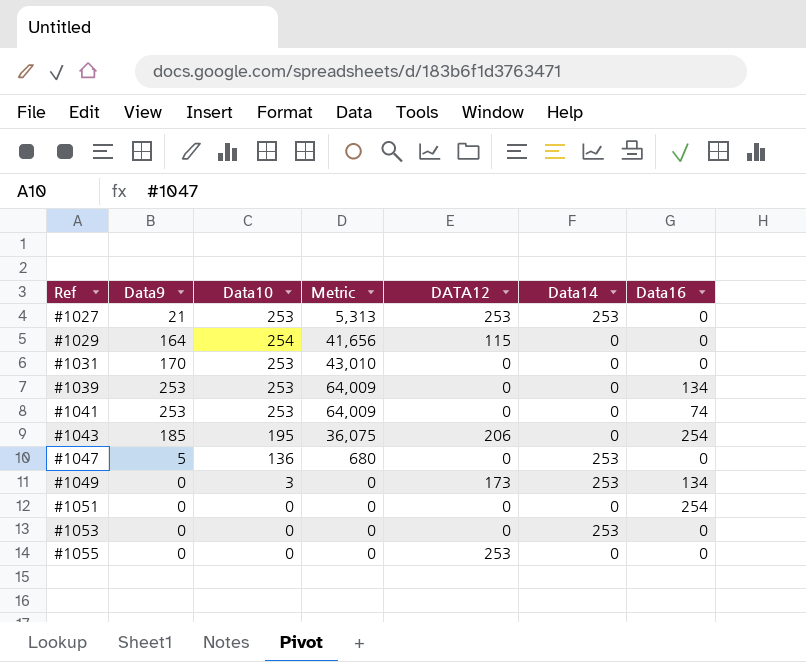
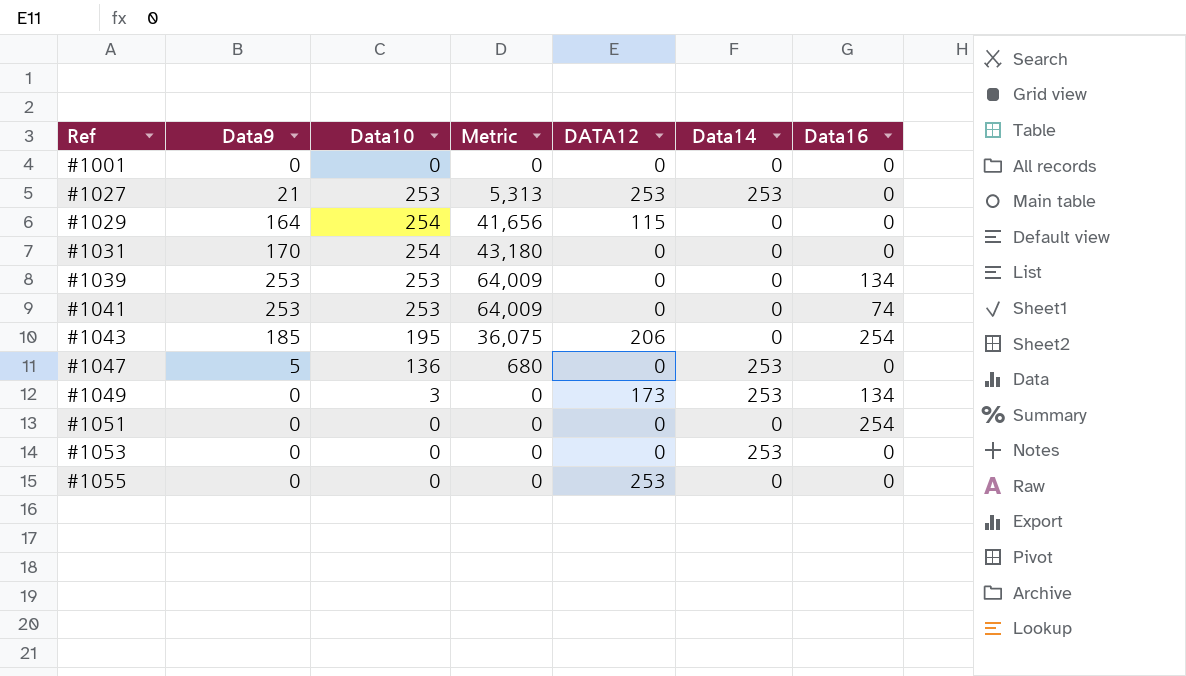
row #1001: none -> 0 | 0 | 0 | 0 | 0 | 0
#1031 | Data10: 253 -> 254
#1031 | Metric: 43,010 -> 43,180

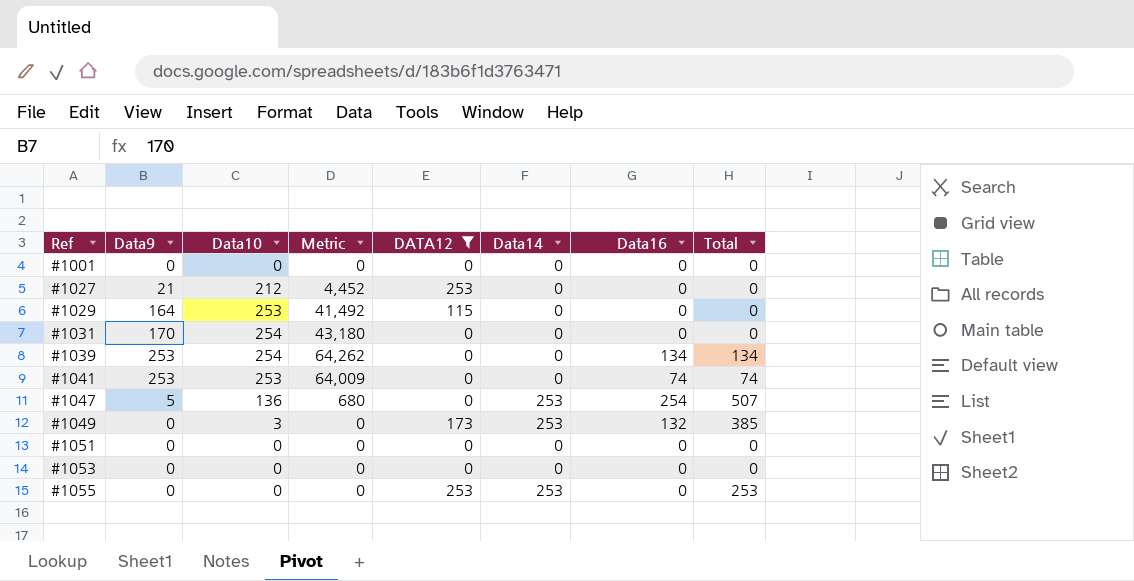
filter: none -> DATA12 != 206
column Total | formula: none -> [Data14] + [Data16]
#1027 | Data10: 253 -> 212
#1027 | Metric: 5,313 -> 4,452
#1027 | Data14: 253 -> 0
#1029 | Data10: 254 -> 253
#1029 | Metric: 41,656 -> 41,492
#1039 | Data10: 253 -> 254
#1039 | Metric: 64,009 -> 64,262
#1047 | Data16: 0 -> 254
#1049 | Data16: 134 -> 132
#1051 | Data16: 254 -> 0
#1053 | Data14: 253 -> 0
#1055 | Data14: 0 -> 253

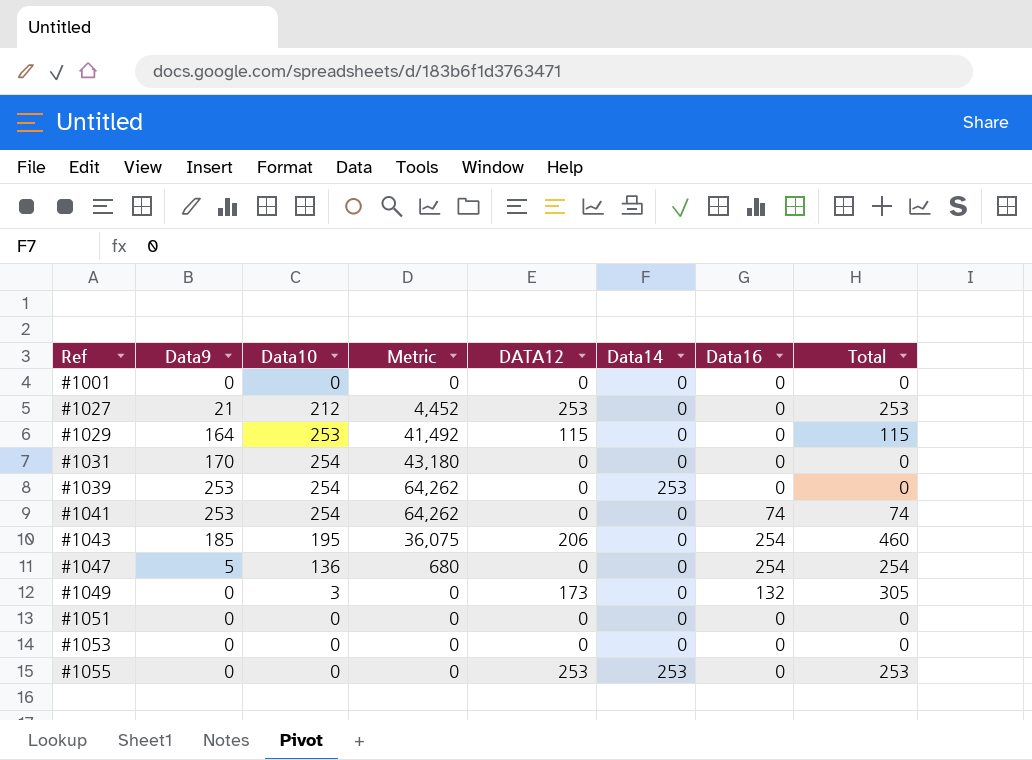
filter: DATA12 != 206 -> none
column Total | formula: [Data14] + [Data16] -> [DATA12] + [Data16]
#1039 | Data14: 0 -> 253
#1039 | Data16: 134 -> 0
#1041 | Data10: 253 -> 254
#1041 | Metric: 64,009 -> 64,262
#1047 | Data14: 253 -> 0
#1049 | Data14: 253 -> 0

